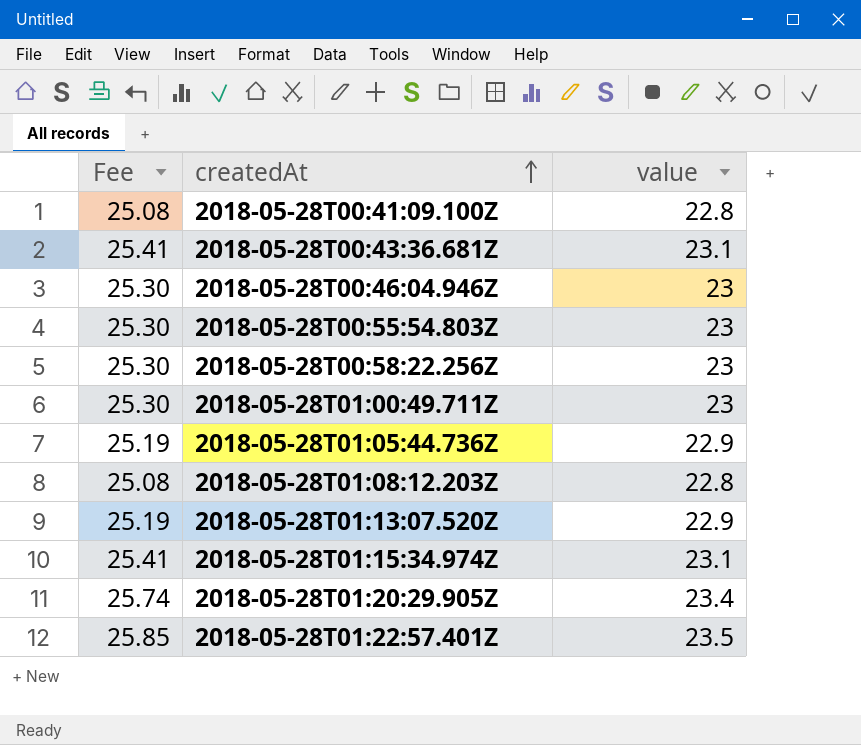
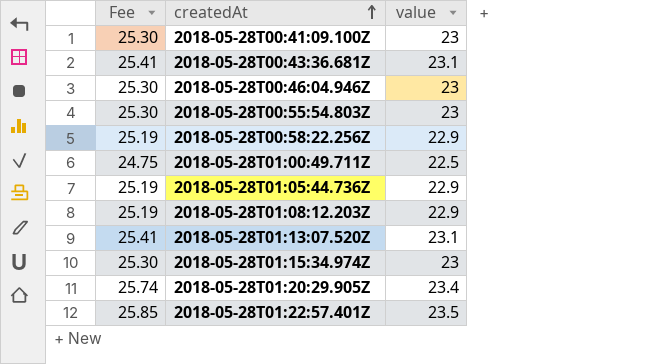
2018-05-28T00:41:09.100Z | Fee: 25.08 -> 25.30
2018-05-28T00:41:09.100Z | value: 22.8 -> 23
2018-05-28T00:58:22.256Z | Fee: 25.30 -> 25.19
2018-05-28T00:58:22.256Z | value: 23 -> 22.9
2018-05-28T01:00:49.711Z | Fee: 25.30 -> 24.75
2018-05-28T01:00:49.711Z | value: 23 -> 22.5
2018-05-28T01:08:12.203Z | Fee: 25.08 -> 25.19
2018-05-28T01:08:12.203Z | value: 22.8 -> 22.9
2018-05-28T01:13:07.520Z | Fee: 25.19 -> 25.41
2018-05-28T01:13:07.520Z | value: 22.9 -> 23.1
2018-05-28T01:15:34.974Z | Fee: 25.41 -> 25.30
2018-05-28T01:15:34.974Z | value: 23.1 -> 23

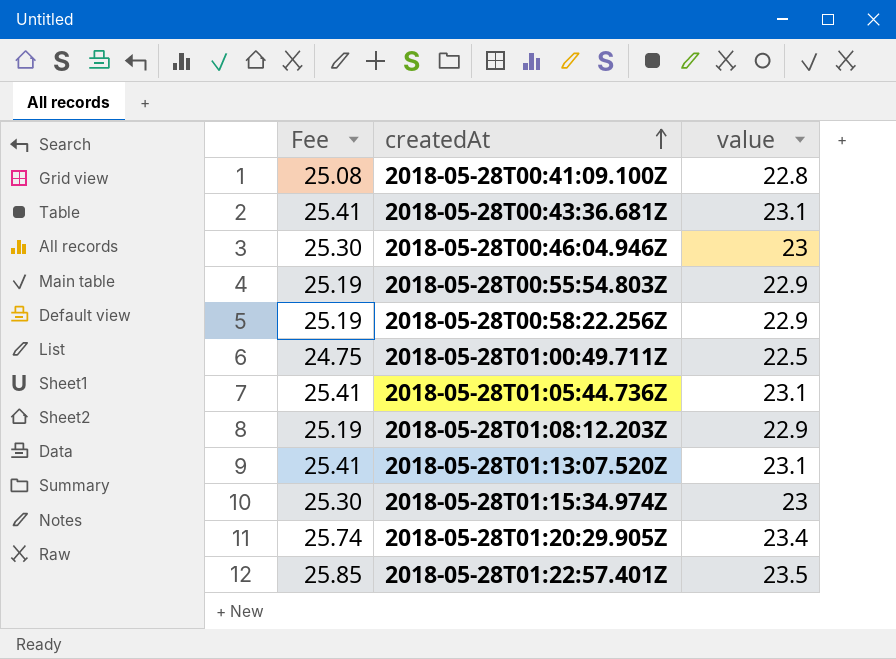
2018-05-28T00:41:09.100Z | Fee: 25.30 -> 25.08
2018-05-28T00:41:09.100Z | value: 23 -> 22.8
2018-05-28T00:55:54.803Z | Fee: 25.30 -> 25.19
2018-05-28T00:55:54.803Z | value: 23 -> 22.9
2018-05-28T01:05:44.736Z | Fee: 25.19 -> 25.41
2018-05-28T01:05:44.736Z | value: 22.9 -> 23.1

